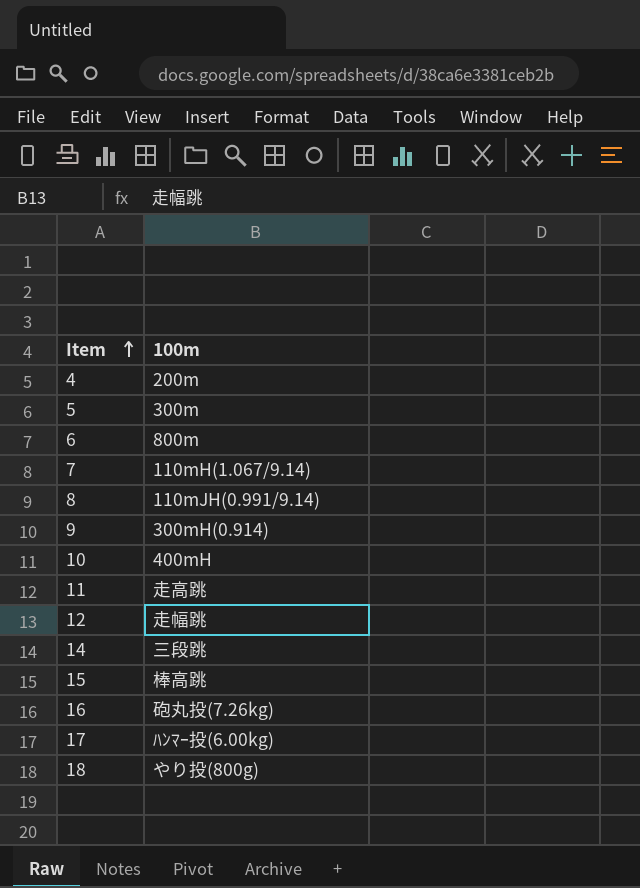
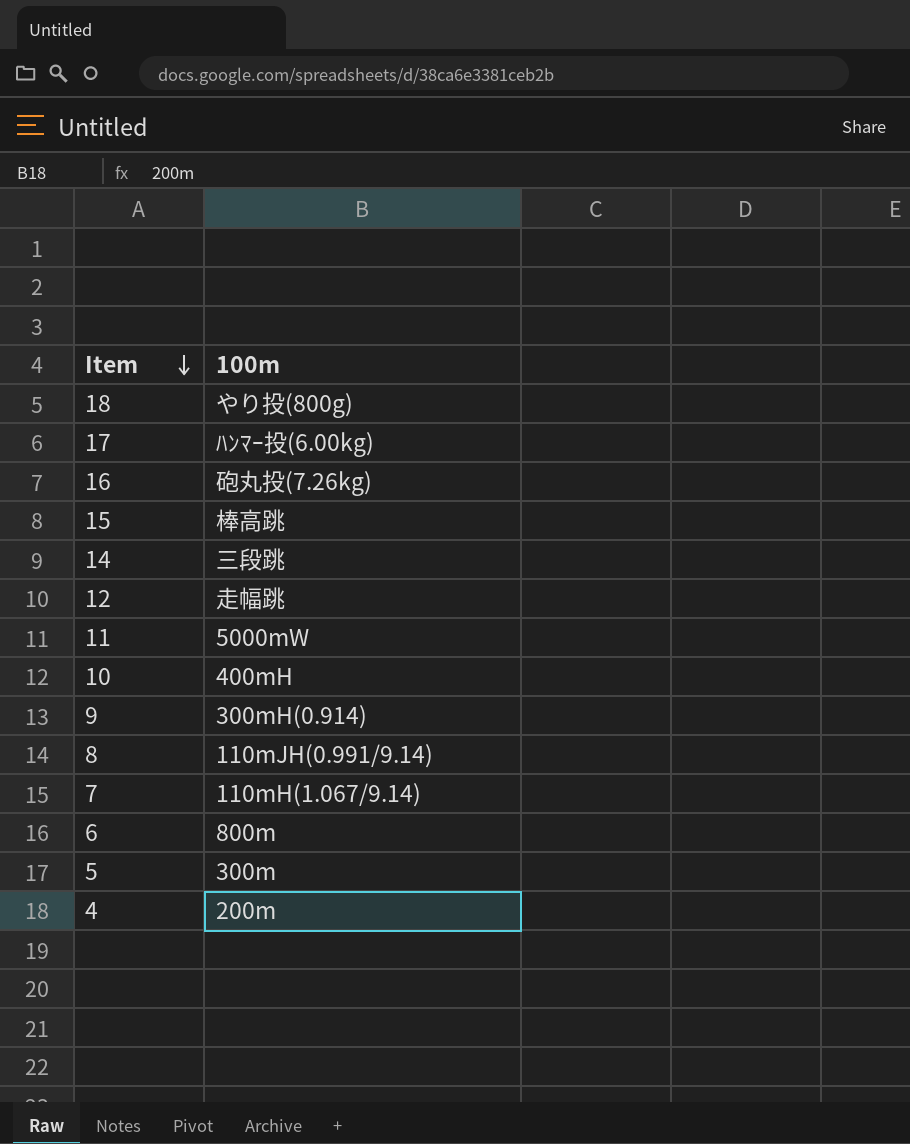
row order: Item ascending -> Item descending
11 | 100m: 走高跳 -> 5000mW

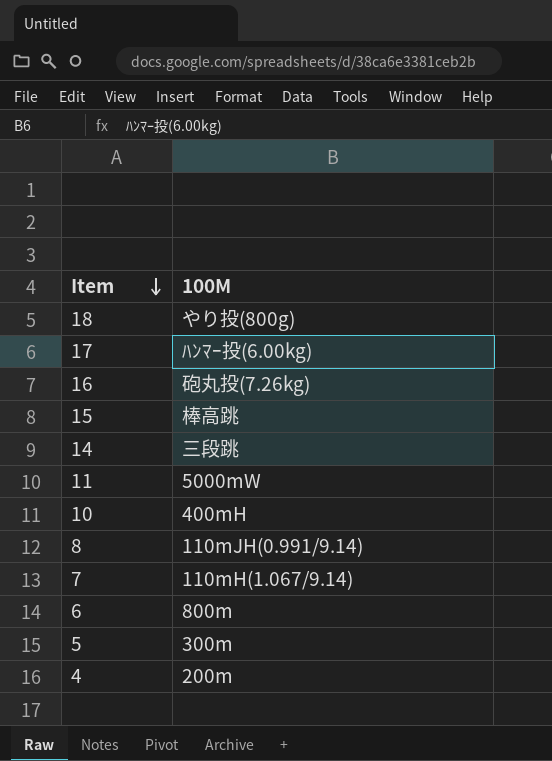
column name: 100m -> 100M
row 12: 走幅跳 -> none
row 9: 300mH(0.914) -> none

